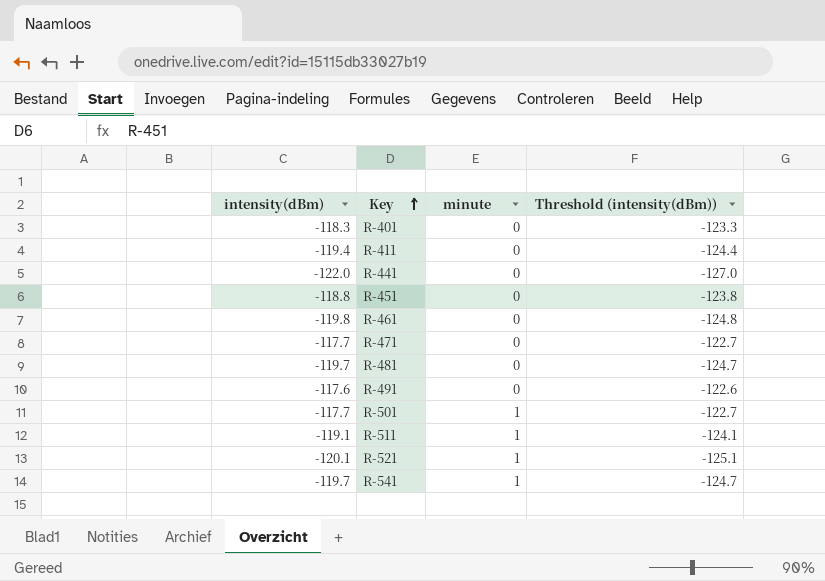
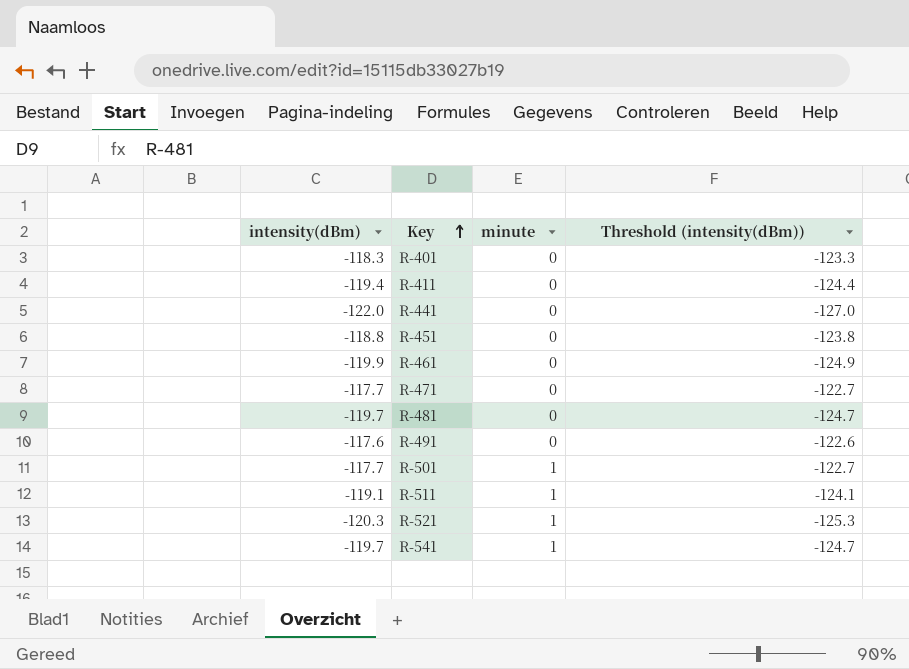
R-461 | intensity(dBm): -119.8 -> -119.9
R-461 | Threshold (intensity(dBm)): -124.8 -> -124.9
R-521 | intensity(dBm): -120.1 -> -120.3
R-521 | Threshold (intensity(dBm)): -125.1 -> -125.3

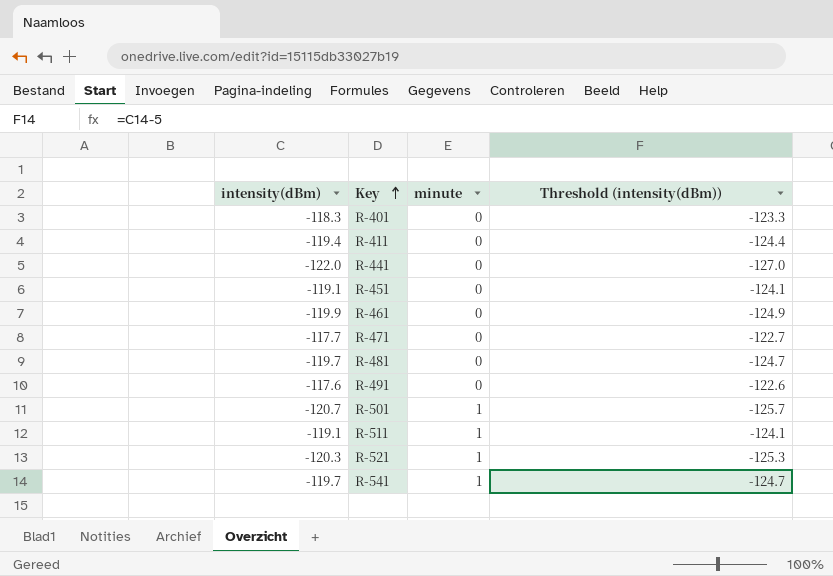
R-451 | intensity(dBm): -118.8 -> -119.1
R-451 | Threshold (intensity(dBm)): -123.8 -> -124.1
R-501 | intensity(dBm): -117.7 -> -120.7
R-501 | Threshold (intensity(dBm)): -122.7 -> -125.7

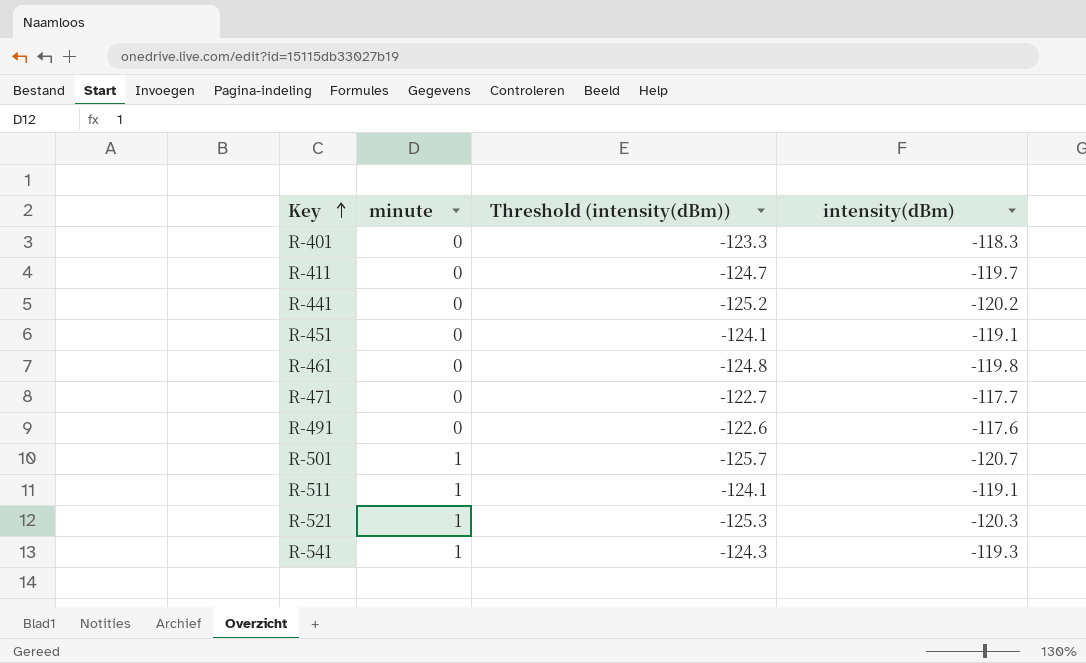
column intensity(dBm) | position: 1 -> 4
row R-481: -119.7 | 0 | -124.7 -> none
R-411 | Threshold (intensity(dBm)): -124.4 -> -124.7
R-411 | intensity(dBm): -119.4 -> -119.7
R-441 | Threshold (intensity(dBm)): -127.0 -> -125.2
R-441 | intensity(dBm): -122.0 -> -120.2
R-461 | Threshold (intensity(dBm)): -124.9 -> -124.8
R-461 | intensity(dBm): -119.9 -> -119.8
R-541 | Threshold (intensity(dBm)): -124.7 -> -124.3
R-541 | intensity(dBm): -119.7 -> -119.3

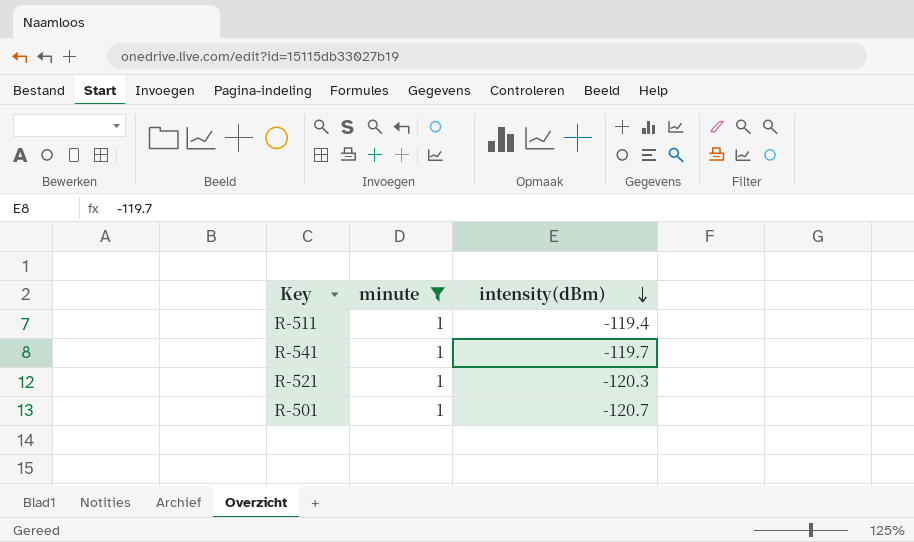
filter: none -> minute = 1
row order: Key ascending -> intensity(dBm) descending
column Threshold (intensity(dBm)) | formula: [intensity(dBm)] - 5 -> none
R-511 | intensity(dBm): -119.1 -> -119.4
R-541 | intensity(dBm): -119.3 -> -119.7

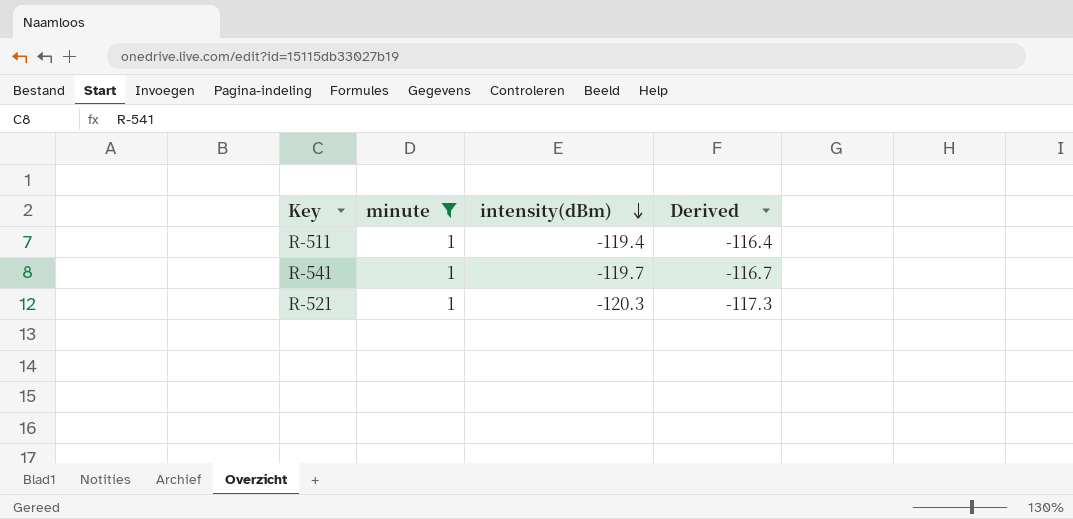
column Derived | formula: none -> [intensity(dBm)] + 3
row R-501: 1 | -120.7 -> none

